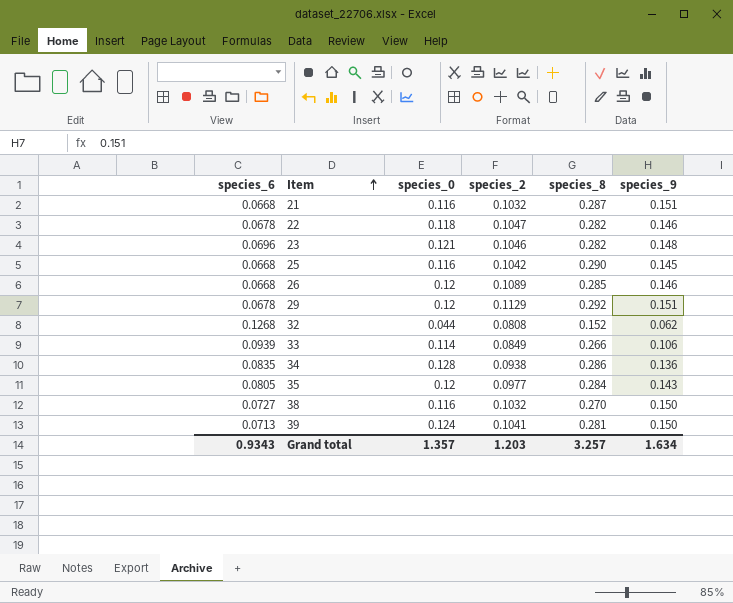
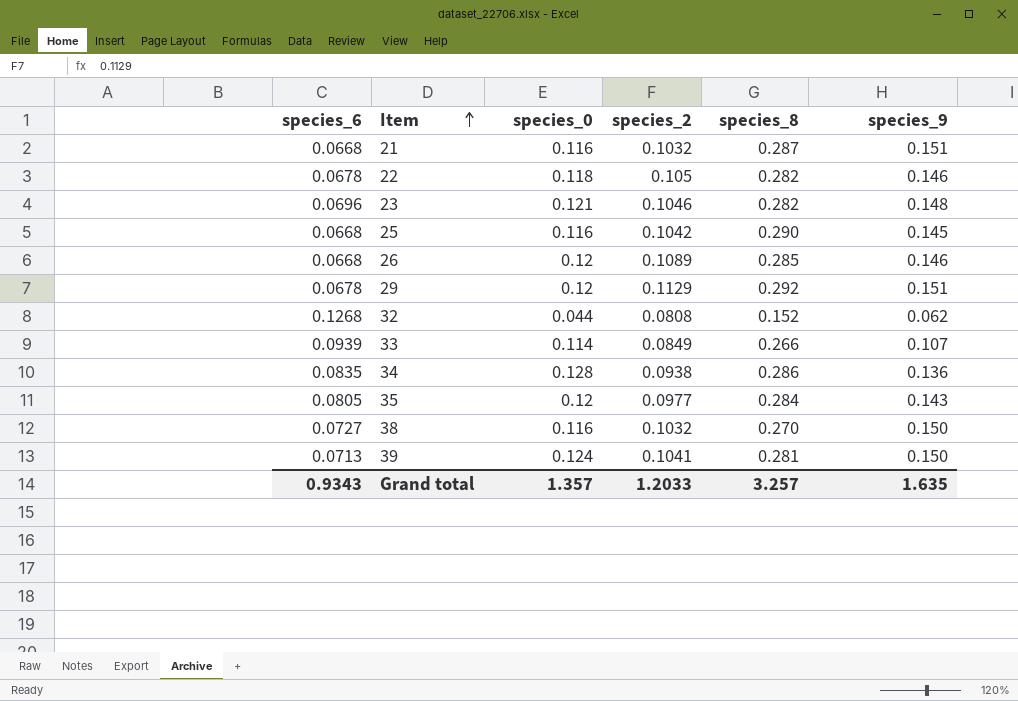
22 | species_2: 0.1047 -> 0.105
33 | species_9: 0.106 -> 0.107
Grand total | species_2: 1.203 -> 1.2033
Grand total | species_9: 1.634 -> 1.635

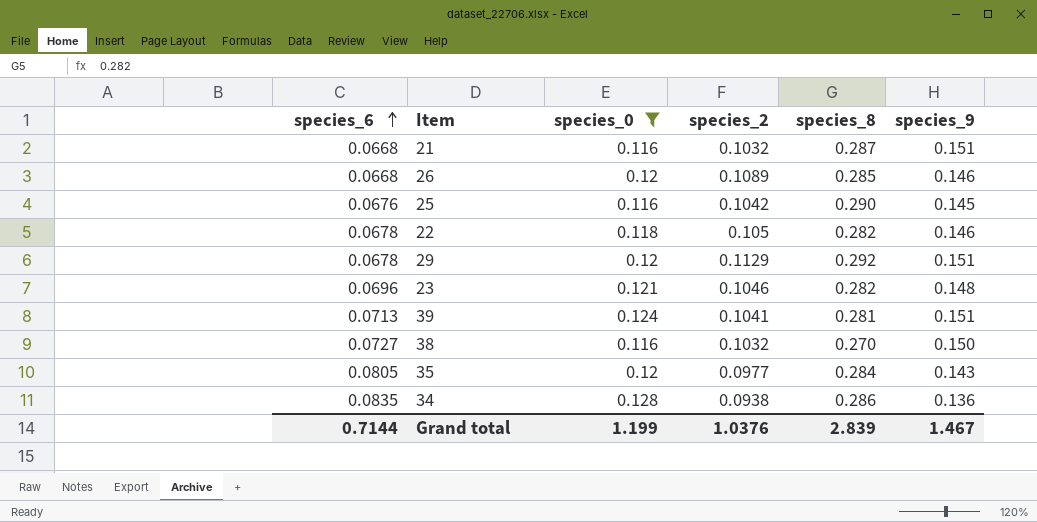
filter: none -> species_0 >= 0.116
row order: Item ascending -> species_6 ascending
25 | species_6: 0.0668 -> 0.0676
39 | species_9: 0.150 -> 0.151
Grand total | species_6: 0.9343 -> 0.7144
Grand total | species_0: 1.357 -> 1.199
Grand total | species_2: 1.2033 -> 1.0376
Grand total | species_8: 3.257 -> 2.839
Grand total | species_9: 1.635 -> 1.467

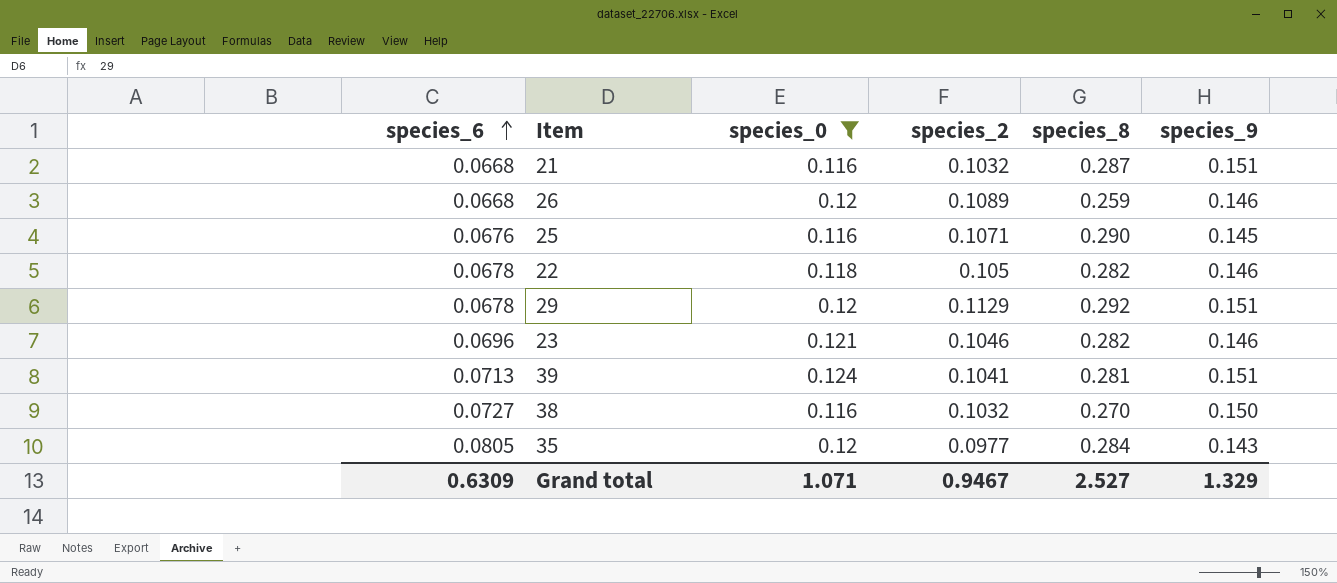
row 34: 0.0835 | 0.128 | 0.0938 | 0.286 | 0.136 -> none
26 | species_8: 0.285 -> 0.259
25 | species_2: 0.1042 -> 0.1071
23 | species_9: 0.148 -> 0.146
Grand total | species_6: 0.7144 -> 0.6309
Grand total | species_0: 1.199 -> 1.071
Grand total | species_2: 1.0376 -> 0.9467
Grand total | species_8: 2.839 -> 2.527
Grand total | species_9: 1.467 -> 1.329

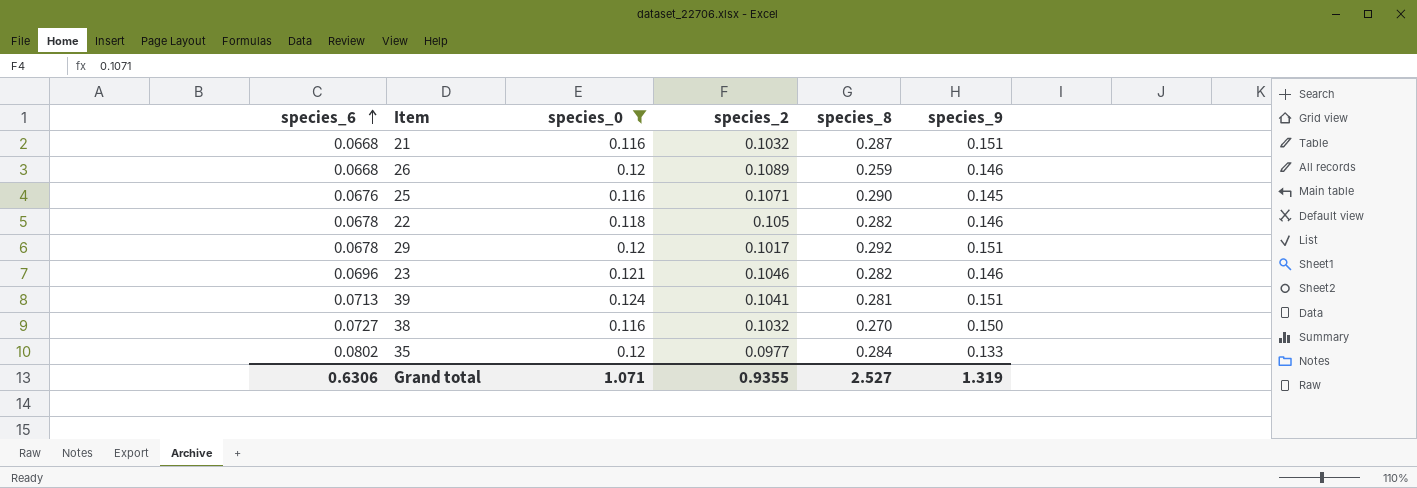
29 | species_2: 0.1129 -> 0.1017
35 | species_6: 0.0805 -> 0.0802
35 | species_9: 0.143 -> 0.133
Grand total | species_6: 0.6309 -> 0.6306
Grand total | species_2: 0.9467 -> 0.9355
Grand total | species_9: 1.329 -> 1.319

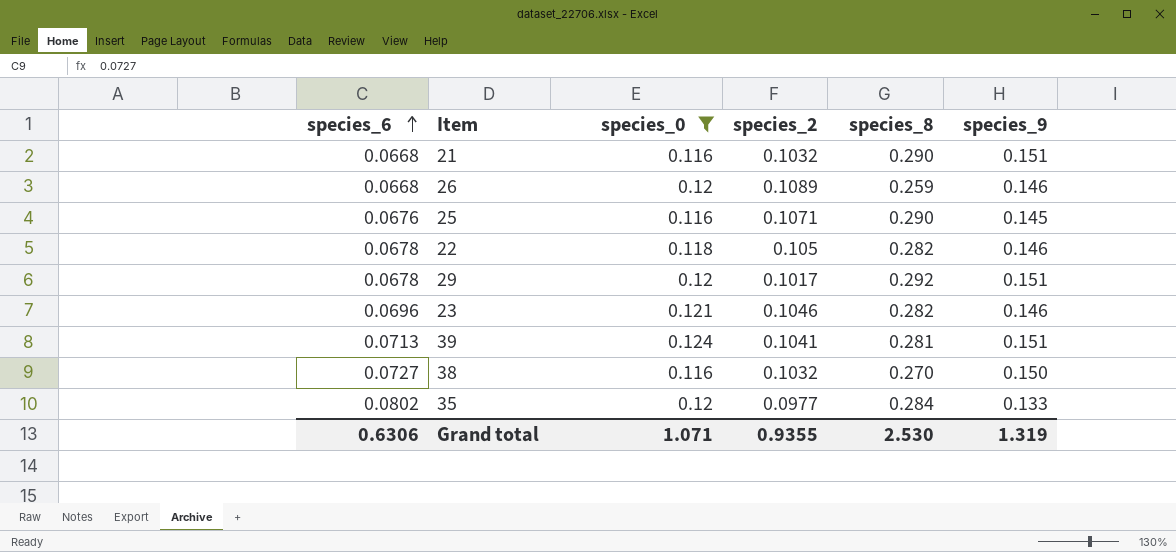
21 | species_8: 0.287 -> 0.290
Grand total | species_8: 2.527 -> 2.530

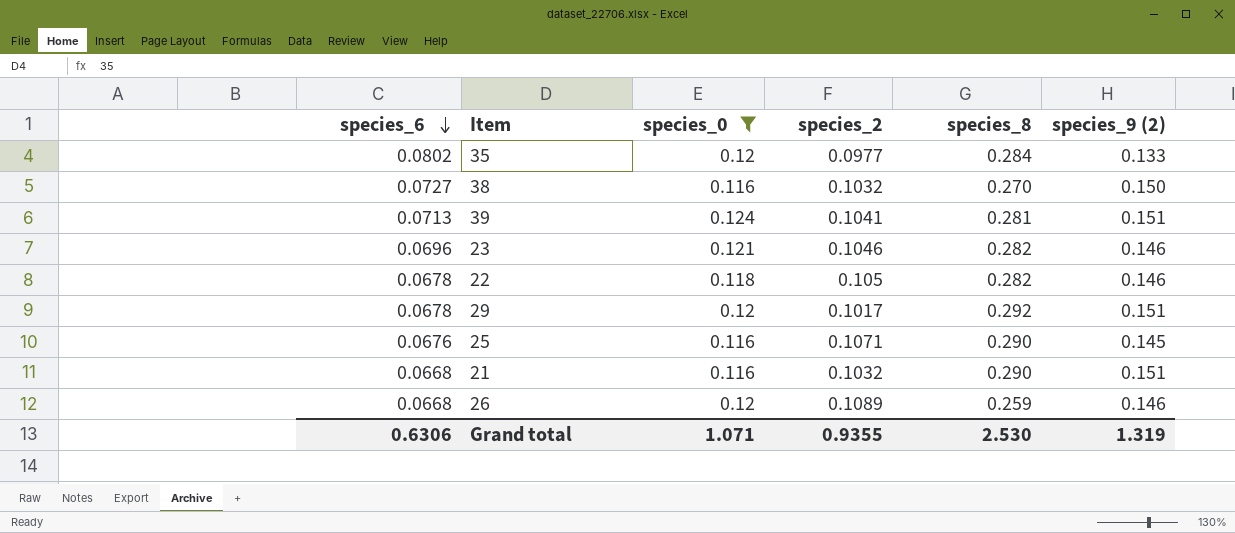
row order: species_6 ascending -> species_6 descending
column name: species_9 -> species_9 (2)

